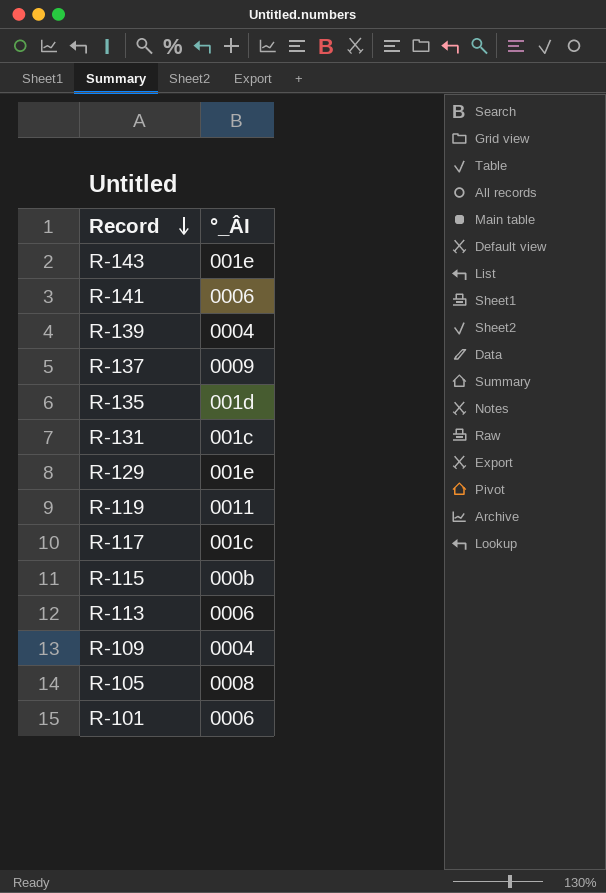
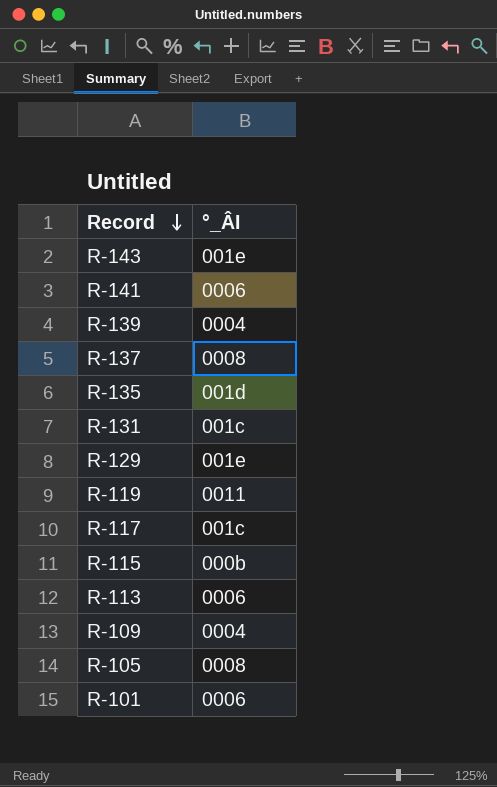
R-137 | °_ÂI: 0009 -> 0008

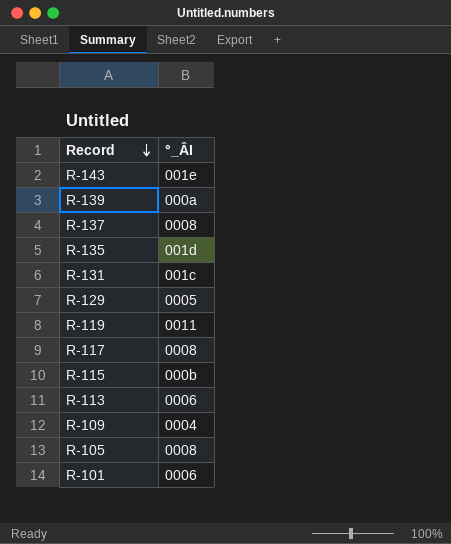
row R-141: 0006 -> none
R-139 | °_ÂI: 0004 -> 000a
R-129 | °_ÂI: 001e -> 0005
R-117 | °_ÂI: 001c -> 0008

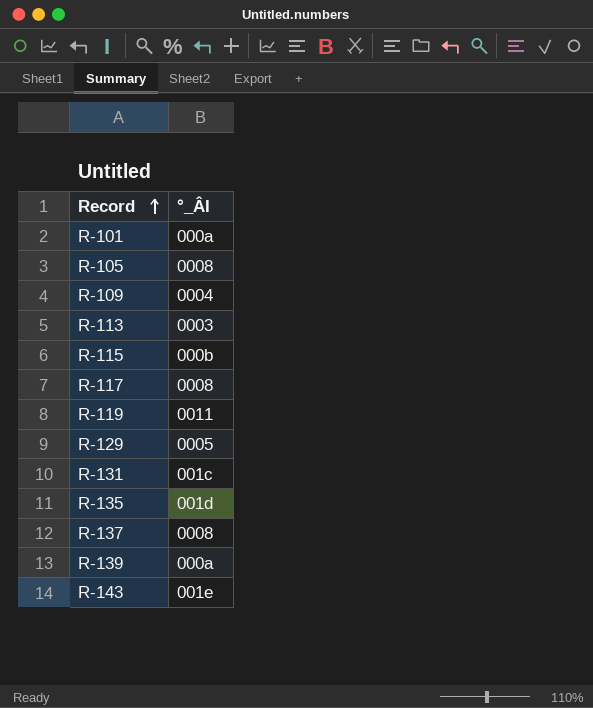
row order: Record descending -> Record ascending
R-101 | °_ÂI: 0006 -> 000a
R-113 | °_ÂI: 0006 -> 0003

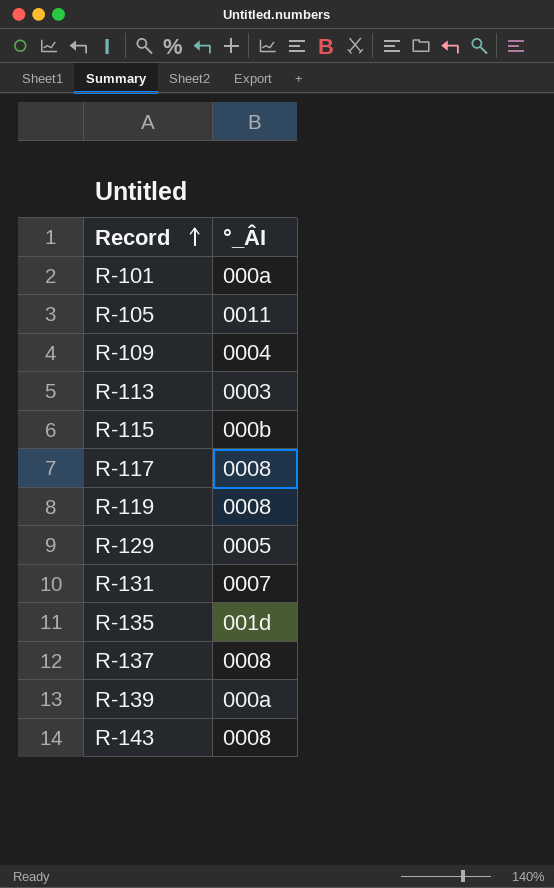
R-105 | °_ÂI: 0008 -> 0011
R-119 | °_ÂI: 0011 -> 0008
R-131 | °_ÂI: 001c -> 0007
R-143 | °_ÂI: 001e -> 0008

